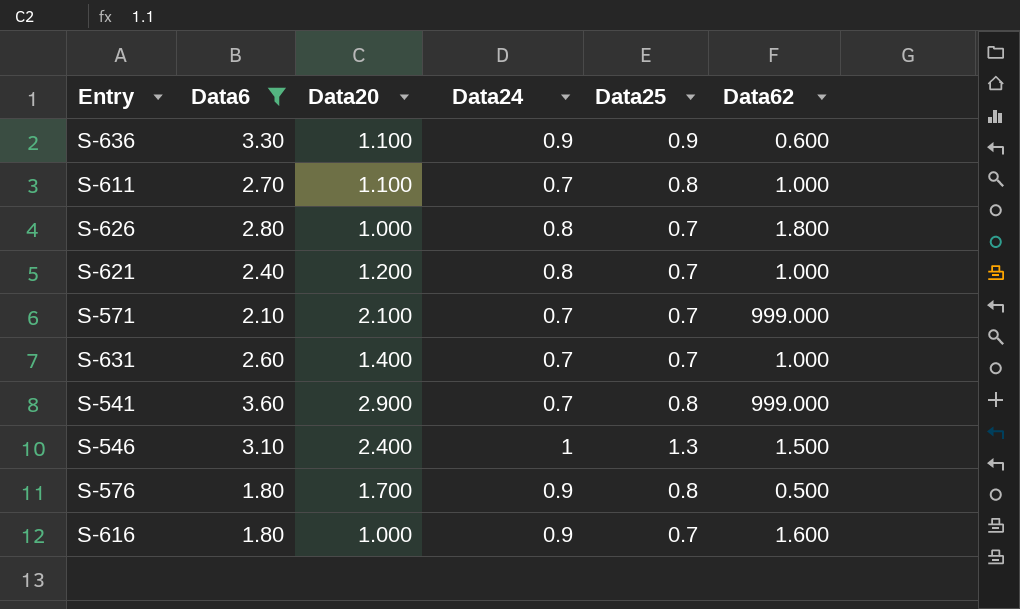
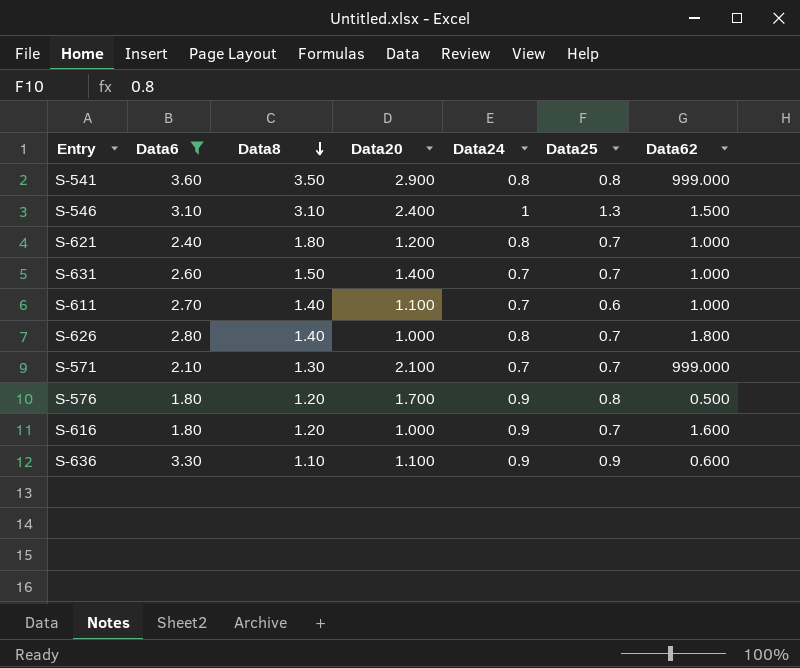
row order: none -> Data8 descending
column Data8 | position: none -> 3
S-541 | Data24: 0.7 -> 0.8
S-611 | Data25: 0.8 -> 0.6

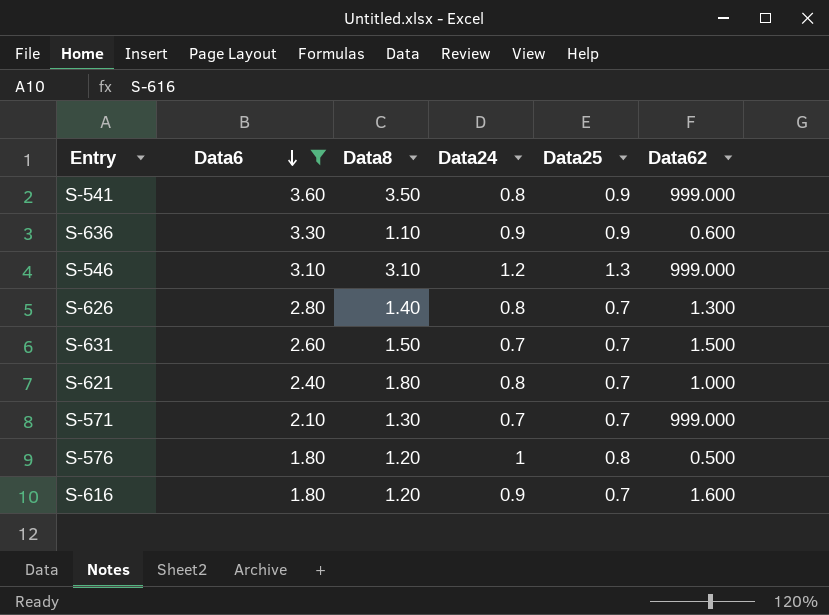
row order: Data8 descending -> Data6 descending
column Data20 | position: 4 -> none
row S-611: 2.70 | 1.40 | 1.100 | 0.7 | 0.6 | 1.000 -> none
S-541 | Data25: 0.8 -> 0.9
S-546 | Data24: 1 -> 1.2
S-546 | Data62: 1.500 -> 999.000
S-626 | Data62: 1.800 -> 1.300
S-631 | Data62: 1.000 -> 1.500
S-576 | Data24: 0.9 -> 1

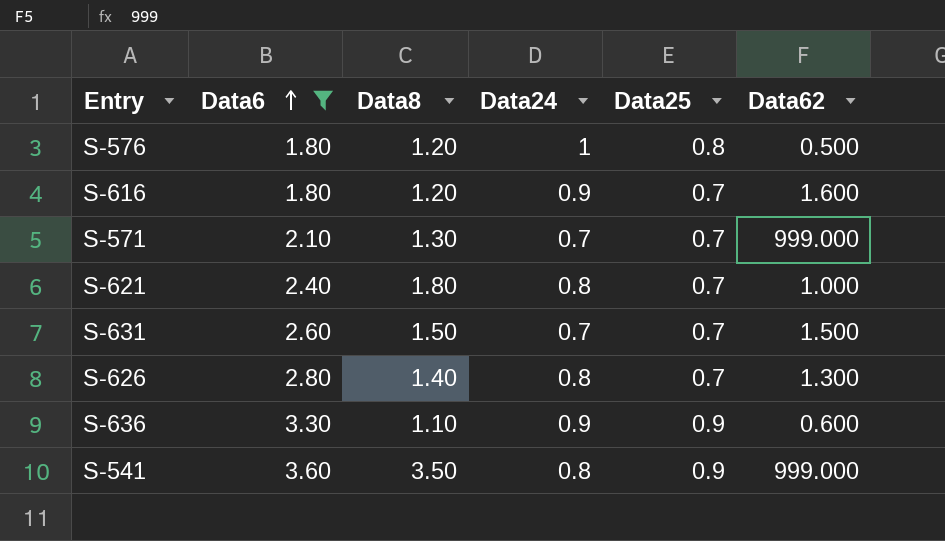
row order: Data6 descending -> Data6 ascending
row S-546: 3.10 | 3.10 | 1.2 | 1.3 | 999.000 -> none

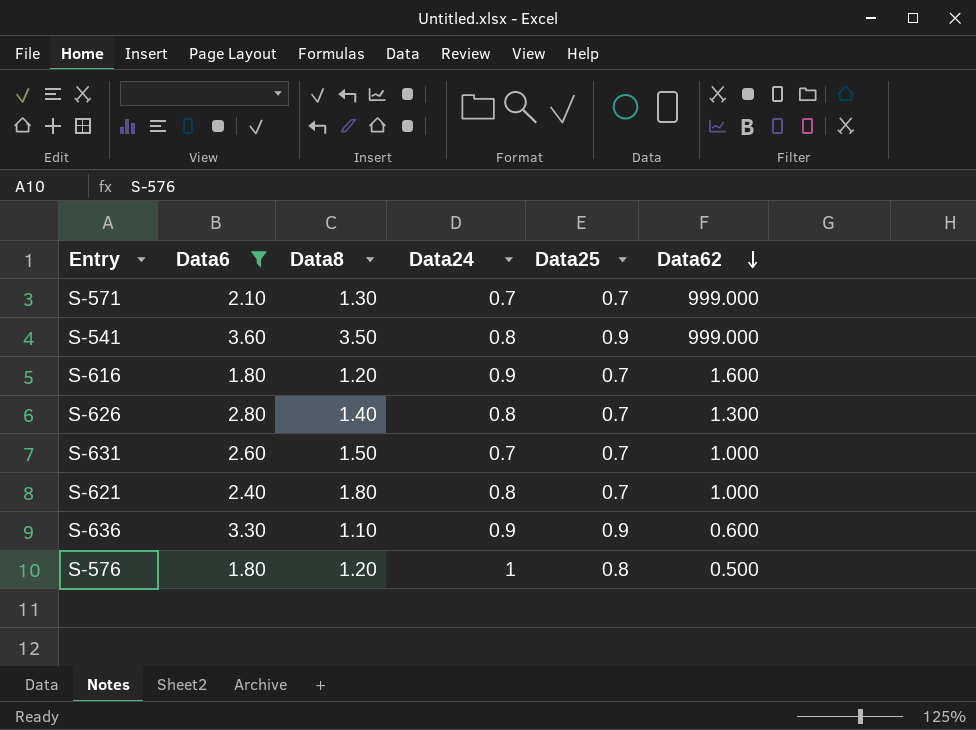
row order: Data6 ascending -> Data62 descending
S-631 | Data62: 1.500 -> 1.000

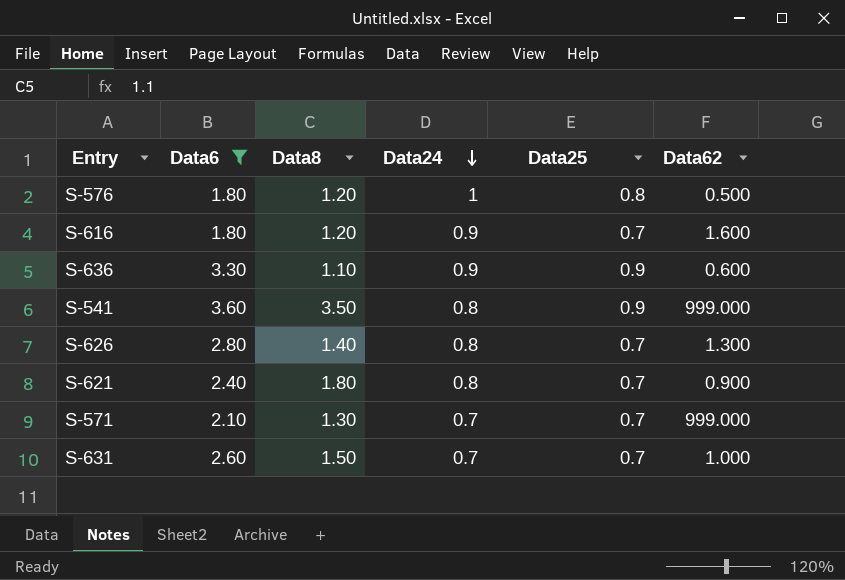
row order: Data62 descending -> Data24 descending
S-621 | Data62: 1.000 -> 0.900

